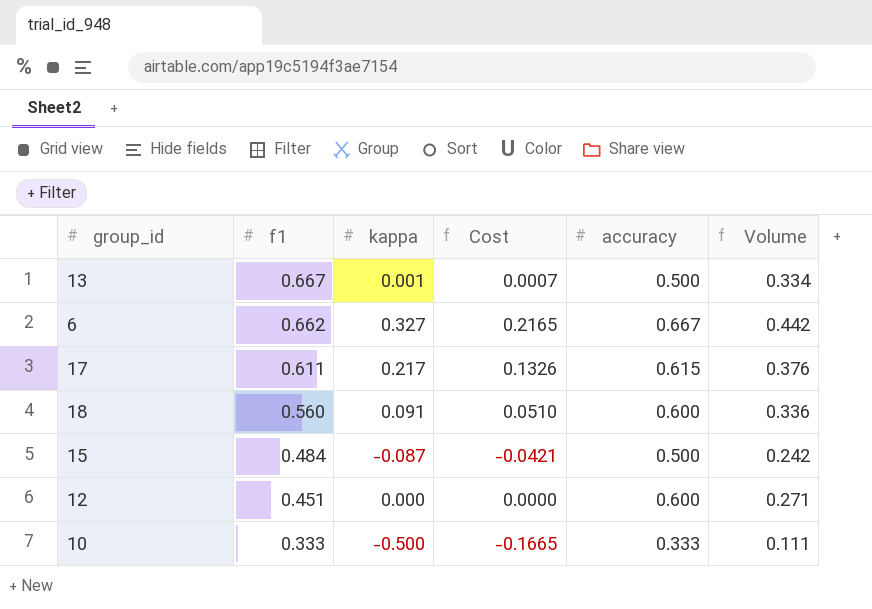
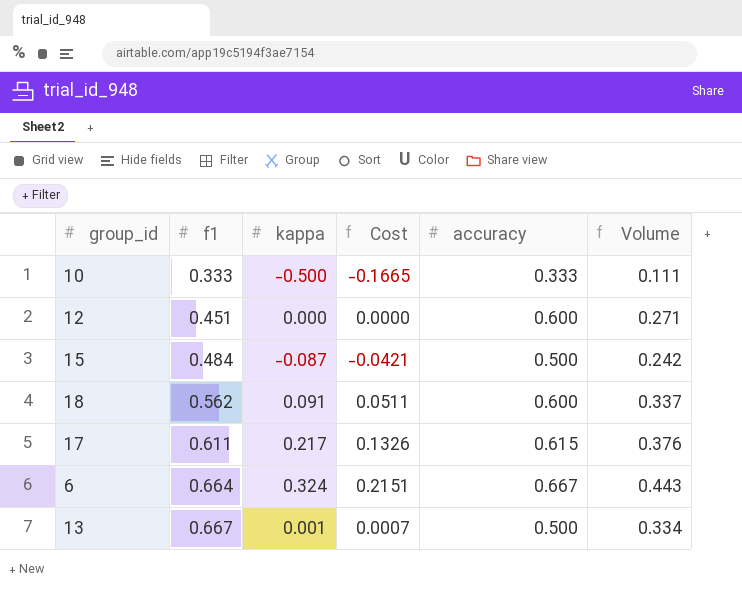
row order: f1 descending -> f1 ascending
18 | f1: 0.560 -> 0.562
18 | Cost: 0.0510 -> 0.0511
18 | Volume: 0.336 -> 0.337
6 | f1: 0.662 -> 0.664
6 | kappa: 0.327 -> 0.324
6 | Cost: 0.2165 -> 0.2151
6 | Volume: 0.442 -> 0.443

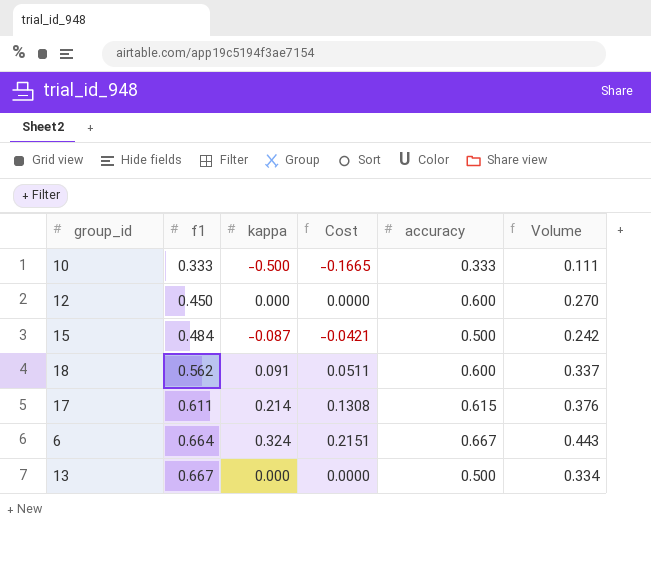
12 | f1: 0.451 -> 0.450
12 | Volume: 0.271 -> 0.270
17 | kappa: 0.217 -> 0.214
17 | Cost: 0.1326 -> 0.1308
13 | kappa: 0.001 -> 0.000
13 | Cost: 0.0007 -> 0.0000

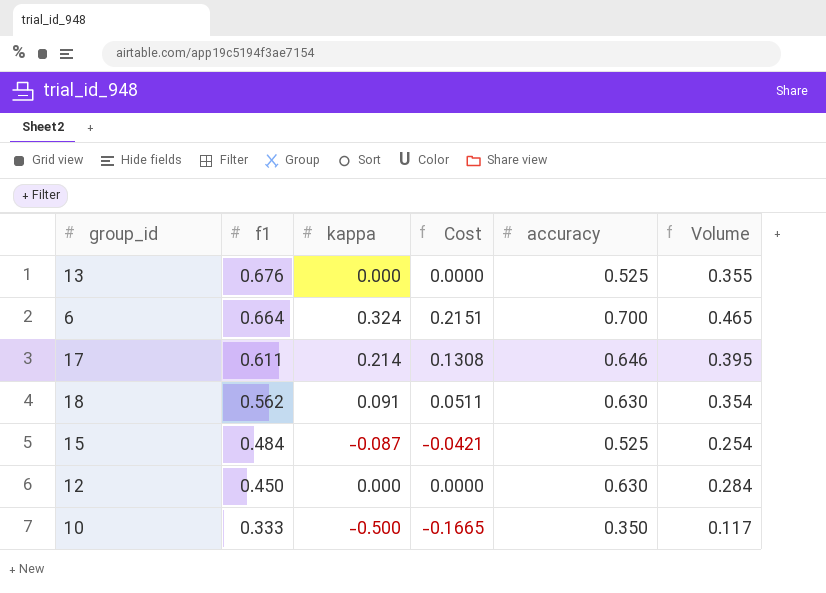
row order: f1 ascending -> f1 descending
13 | f1: 0.667 -> 0.676
13 | accuracy: 0.500 -> 0.525
13 | Volume: 0.334 -> 0.355
6 | accuracy: 0.667 -> 0.700
6 | Volume: 0.443 -> 0.465
17 | accuracy: 0.615 -> 0.646
17 | Volume: 0.376 -> 0.395
18 | accuracy: 0.600 -> 0.630
18 | Volume: 0.337 -> 0.354
15 | accuracy: 0.500 -> 0.525
15 | Volume: 0.242 -> 0.254
12 | accuracy: 0.600 -> 0.630
12 | Volume: 0.270 -> 0.284
10 | accuracy: 0.333 -> 0.350
10 | Volume: 0.111 -> 0.117

